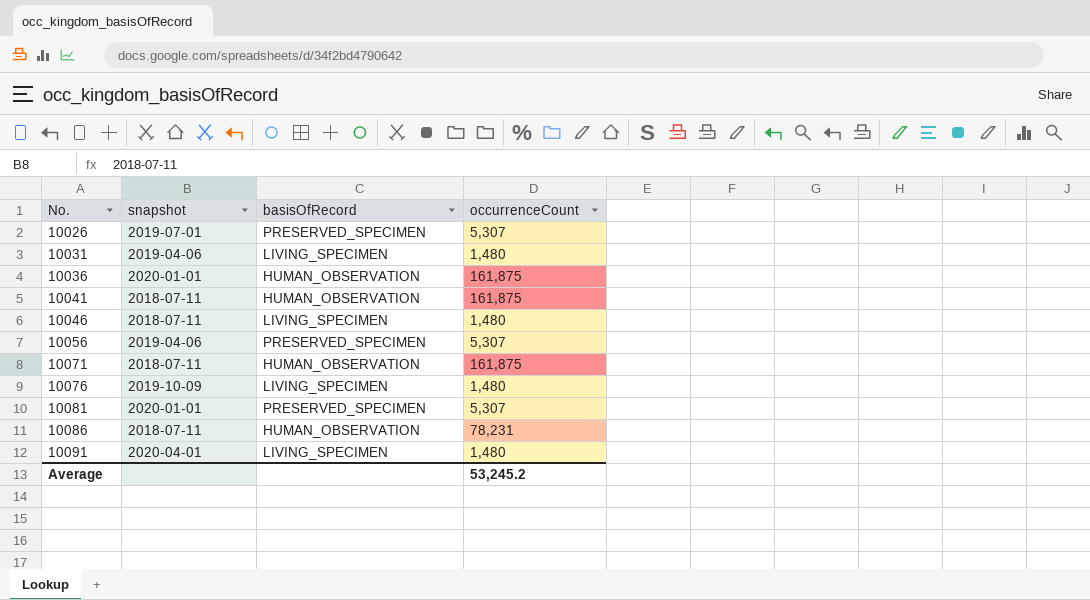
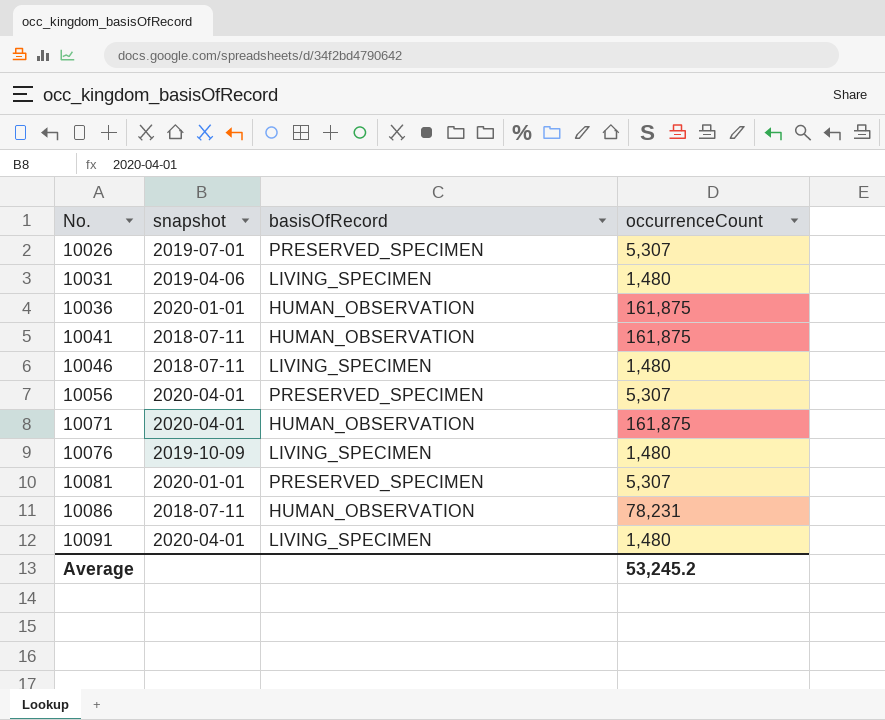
10056 | snapshot: 2019-04-06 -> 2020-04-01
10071 | snapshot: 2018-07-11 -> 2020-04-01

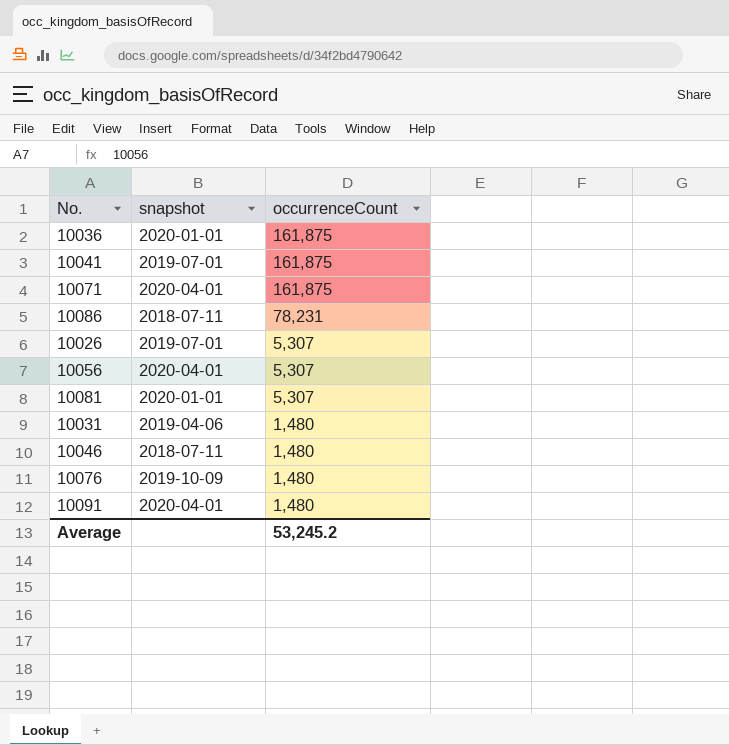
row order: No. ascending -> occurrenceCount descending
column basisOfRecord | position: 3 -> none
10041 | snapshot: 2018-07-11 -> 2019-07-01

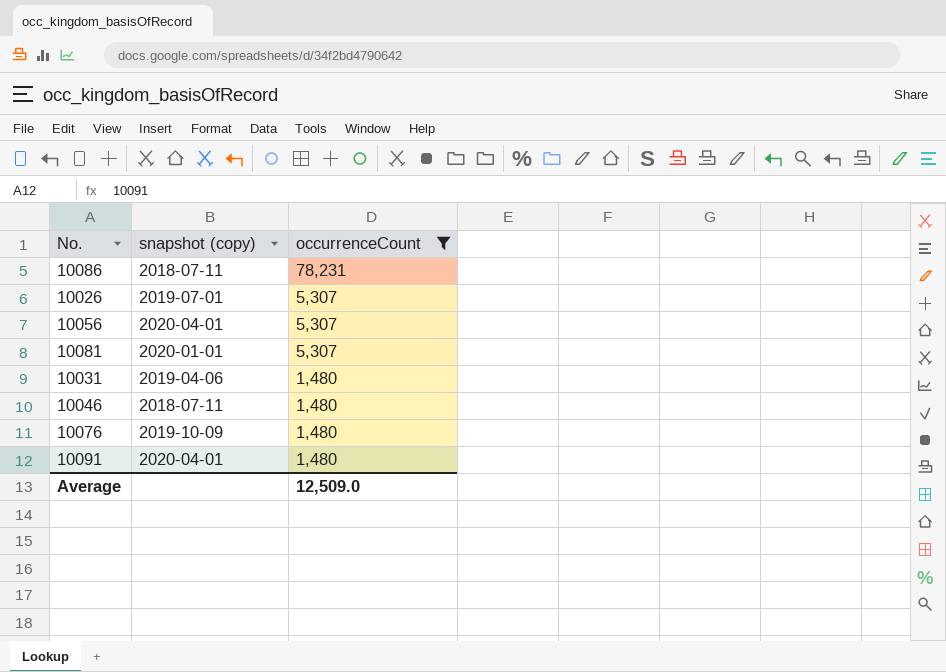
filter: none -> occurrenceCount != 161,875
column name: snapshot -> snapshot (copy)
Average | occurrenceCount: 53,245.2 -> 12,509.0

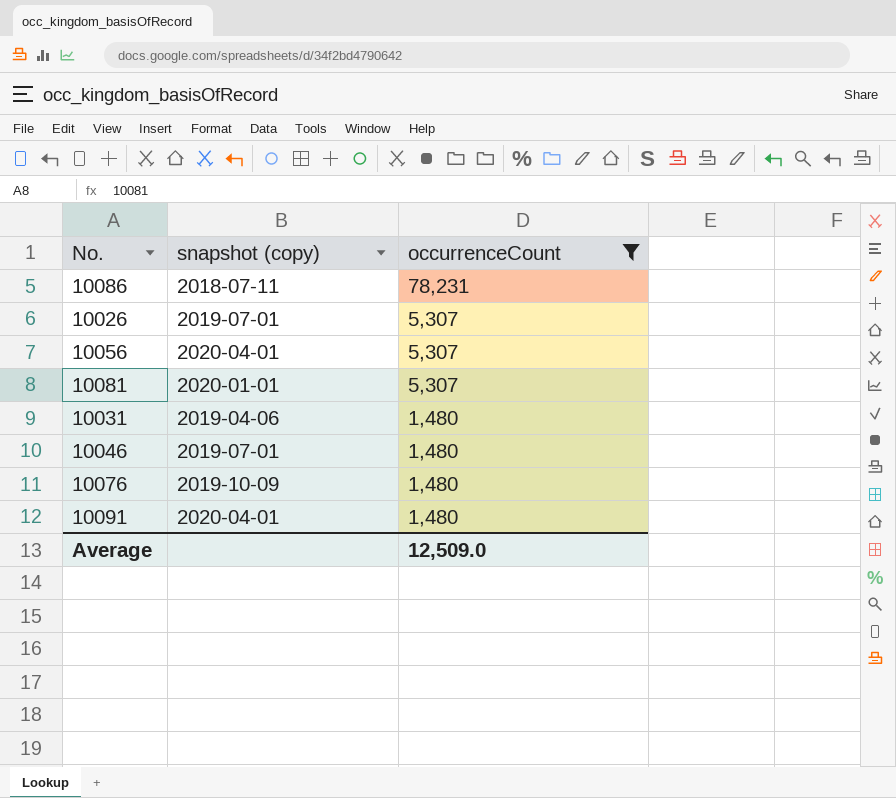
10046 | snapshot (copy): 2018-07-11 -> 2019-07-01

